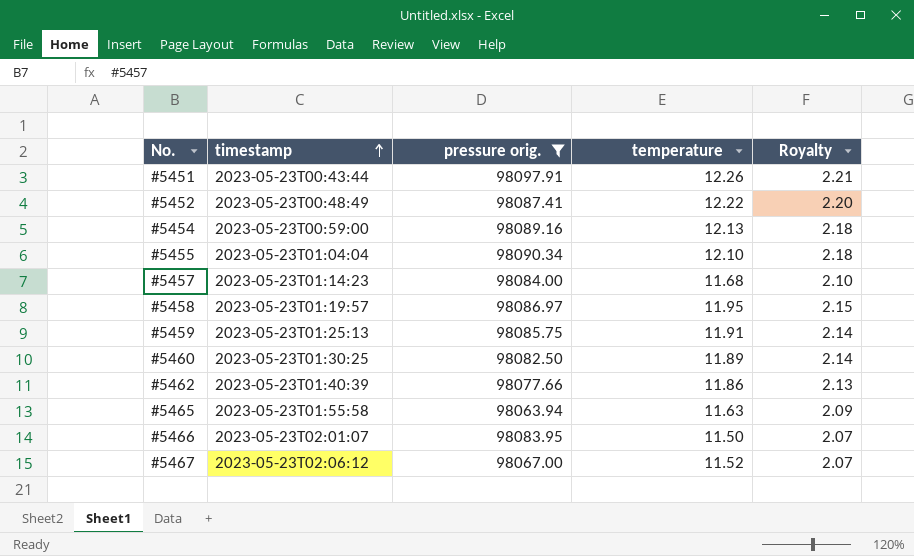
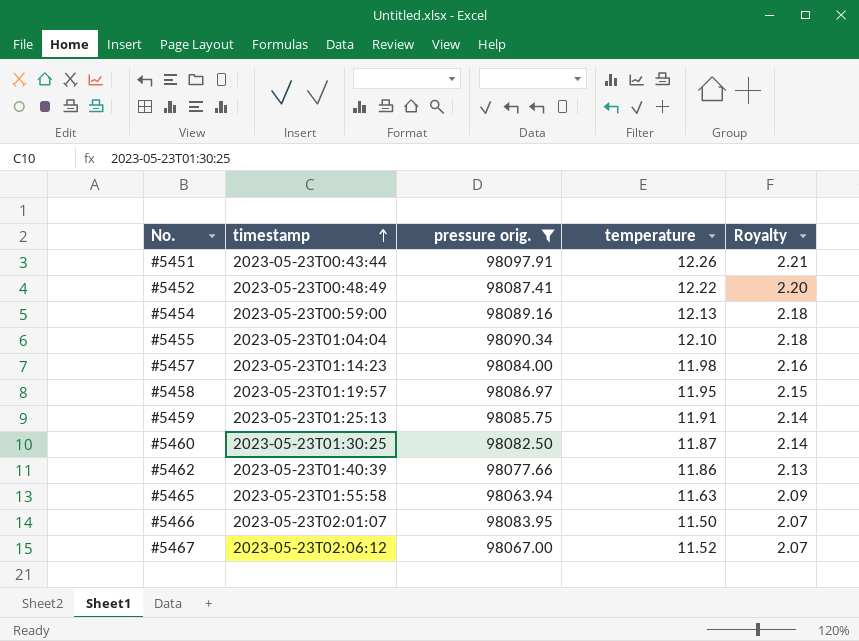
#5457 | temperature: 11.68 -> 11.98
#5457 | Royalty: 2.10 -> 2.16
#5460 | temperature: 11.89 -> 11.87

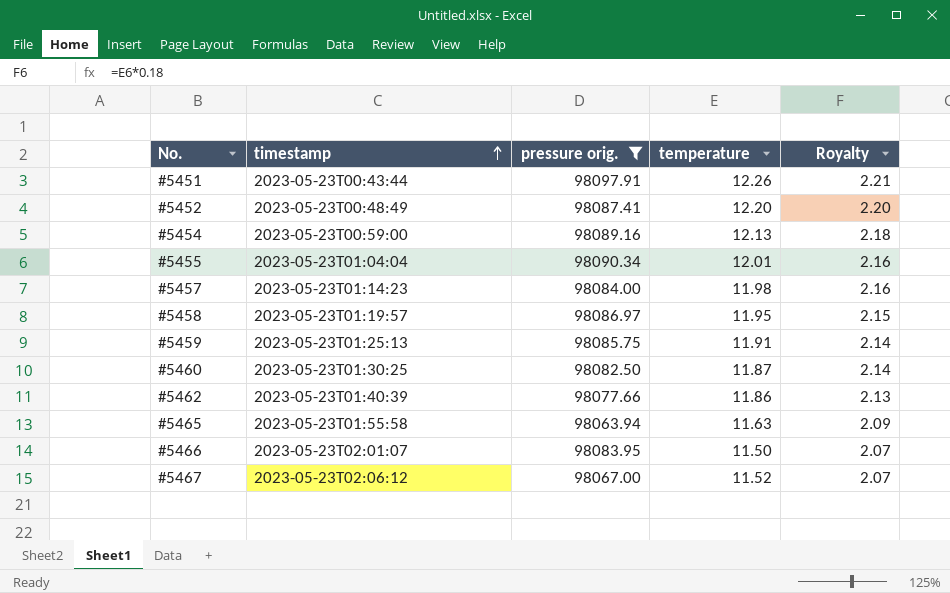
#5452 | temperature: 12.22 -> 12.20
#5455 | temperature: 12.10 -> 12.01
#5455 | Royalty: 2.18 -> 2.16

